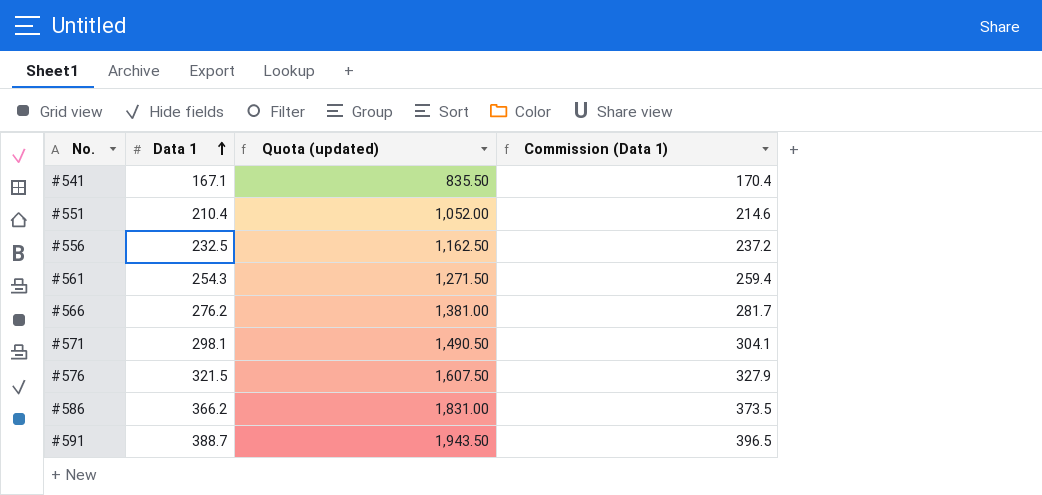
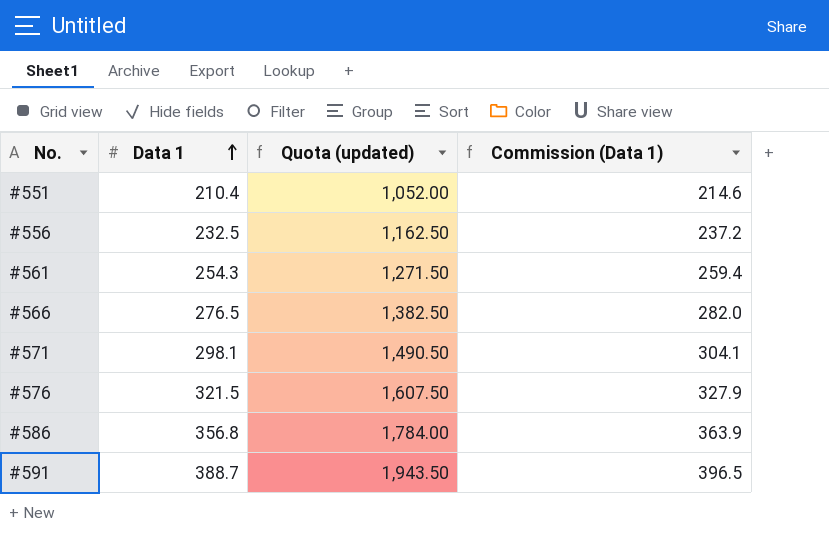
row #541: 167.1 | 835.50 | 170.4 -> none
#566 | Data 1: 276.2 -> 276.5
#566 | Quota (updated): 1,381.00 -> 1,382.50
#566 | Commission (Data 1): 281.7 -> 282.0
#586 | Data 1: 366.2 -> 356.8
#586 | Quota (updated): 1,831.00 -> 1,784.00
#586 | Commission (Data 1): 373.5 -> 363.9

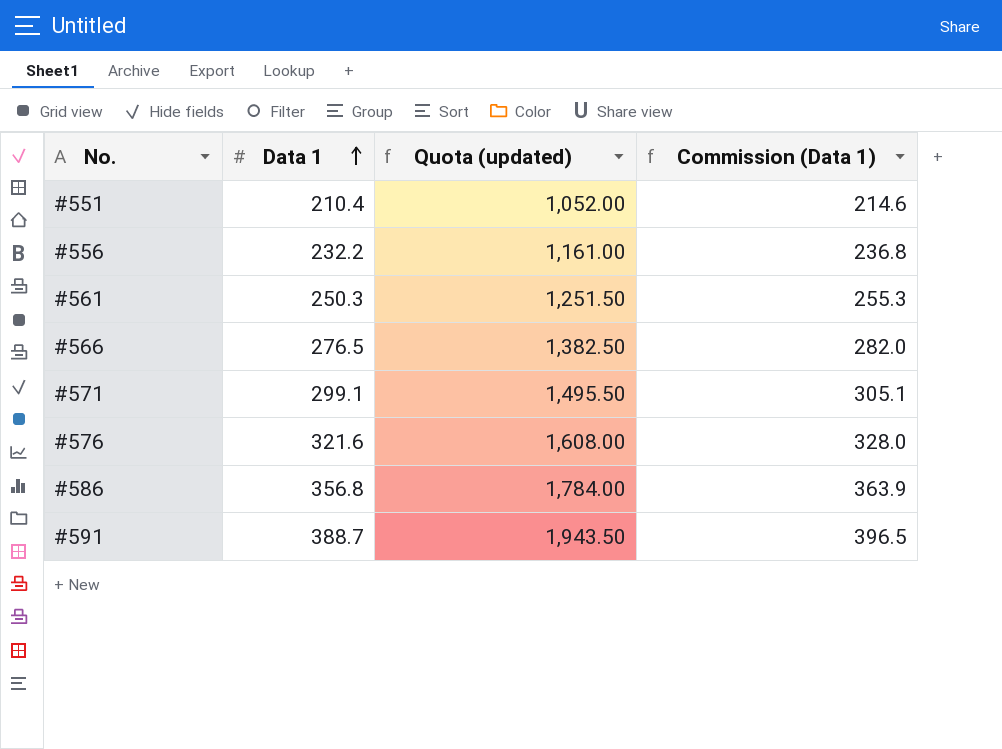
#556 | Data 1: 232.5 -> 232.2
#556 | Quota (updated): 1,162.50 -> 1,161.00
#556 | Commission (Data 1): 237.2 -> 236.8
#561 | Data 1: 254.3 -> 250.3
#561 | Quota (updated): 1,271.50 -> 1,251.50
#561 | Commission (Data 1): 259.4 -> 255.3
#571 | Data 1: 298.1 -> 299.1
#571 | Quota (updated): 1,490.50 -> 1,495.50
#571 | Commission (Data 1): 304.1 -> 305.1
#576 | Data 1: 321.5 -> 321.6
#576 | Quota (updated): 1,607.50 -> 1,608.00
#576 | Commission (Data 1): 327.9 -> 328.0

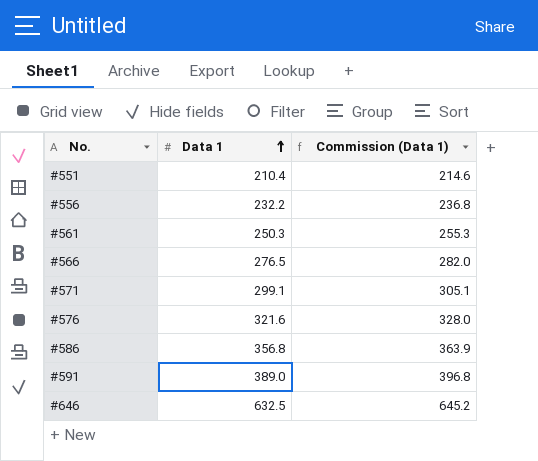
column Quota (updated) | formula: [Data 1] * 5 -> none
#591 | Data 1: 388.7 -> 389.0
#591 | Commission (Data 1): 396.5 -> 396.8
row #646: none -> 632.5 | 645.2

